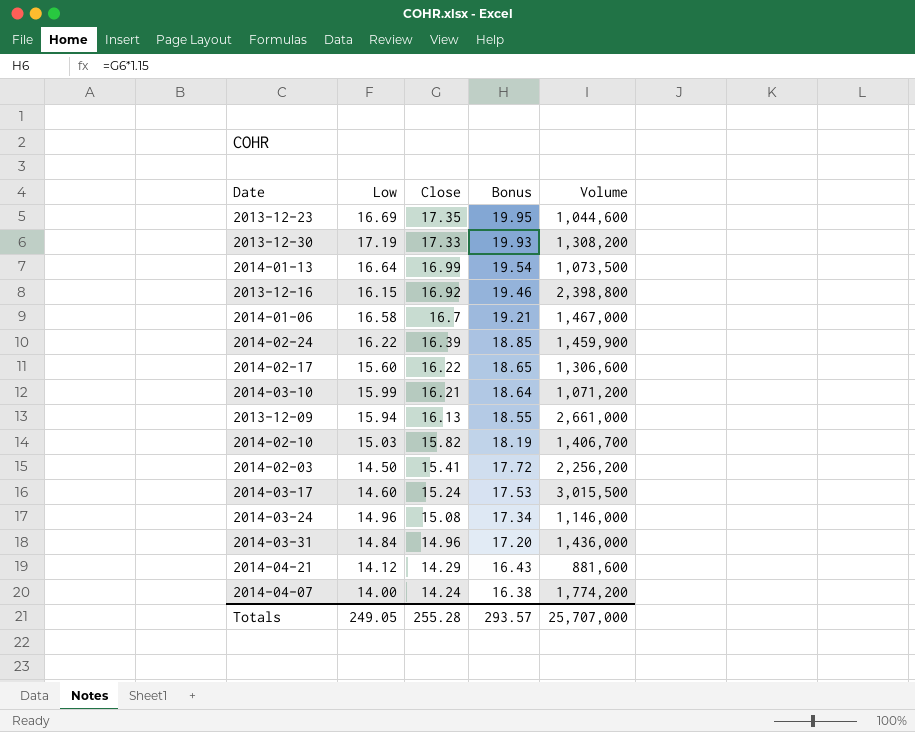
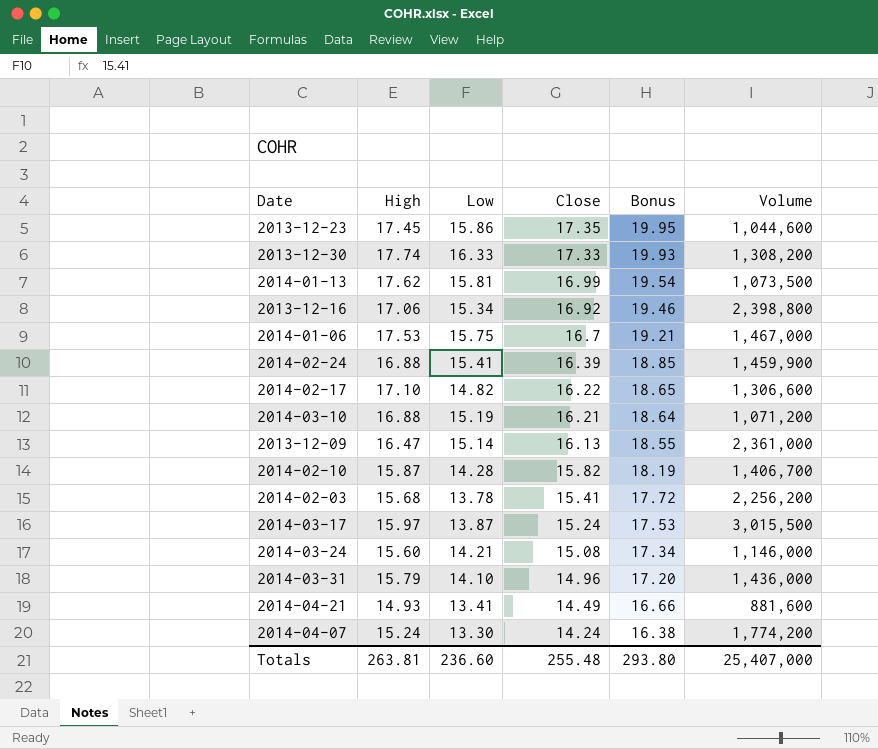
column High | position: none -> 2
2013-12-23 | Low: 16.69 -> 15.86
2013-12-30 | Low: 17.19 -> 16.33
2014-01-13 | Low: 16.64 -> 15.81
2013-12-16 | Low: 16.15 -> 15.34
2014-01-06 | Low: 16.58 -> 15.75
2014-02-24 | Low: 16.22 -> 15.41
2014-02-17 | Low: 15.60 -> 14.82
2014-03-10 | Low: 15.99 -> 15.19
2013-12-09 | Low: 15.94 -> 15.14
2013-12-09 | Volume: 2,661,000 -> 2,361,000
2014-02-10 | Low: 15.03 -> 14.28
2014-02-03 | Low: 14.50 -> 13.78
2014-03-17 | Low: 14.60 -> 13.87
2014-03-24 | Low: 14.96 -> 14.21
2014-03-31 | Low: 14.84 -> 14.10
2014-04-21 | Low: 14.12 -> 13.41
2014-04-21 | Close: 14.29 -> 14.49
2014-04-21 | Bonus: 16.43 -> 16.66
2014-04-07 | Low: 14.00 -> 13.30
Totals | Low: 249.05 -> 236.60
Totals | Close: 255.28 -> 255.48
Totals | Bonus: 293.57 -> 293.80
Totals | Volume: 25,707,000 -> 25,407,000

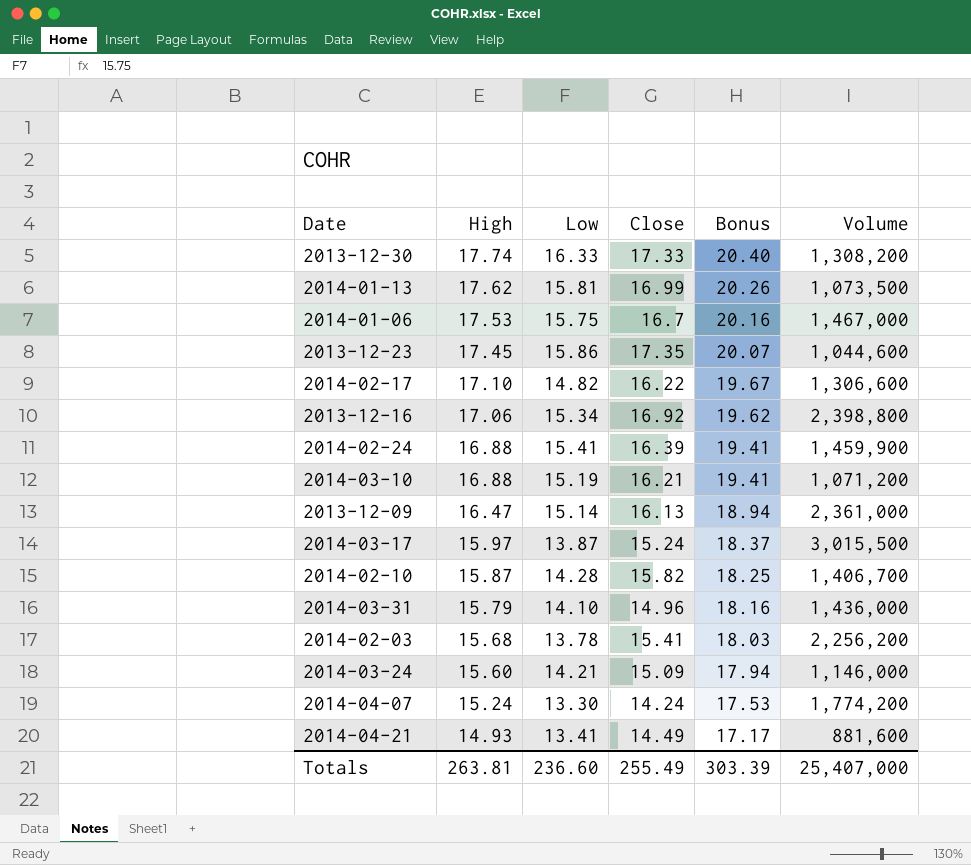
row order: Close descending -> High descending
column Bonus | formula: [Close] * 1.15 -> [High] * 1.15
2014-03-24 | Close: 15.08 -> 15.09
Totals | Close: 255.48 -> 255.49
Totals | Bonus: 293.80 -> 303.39

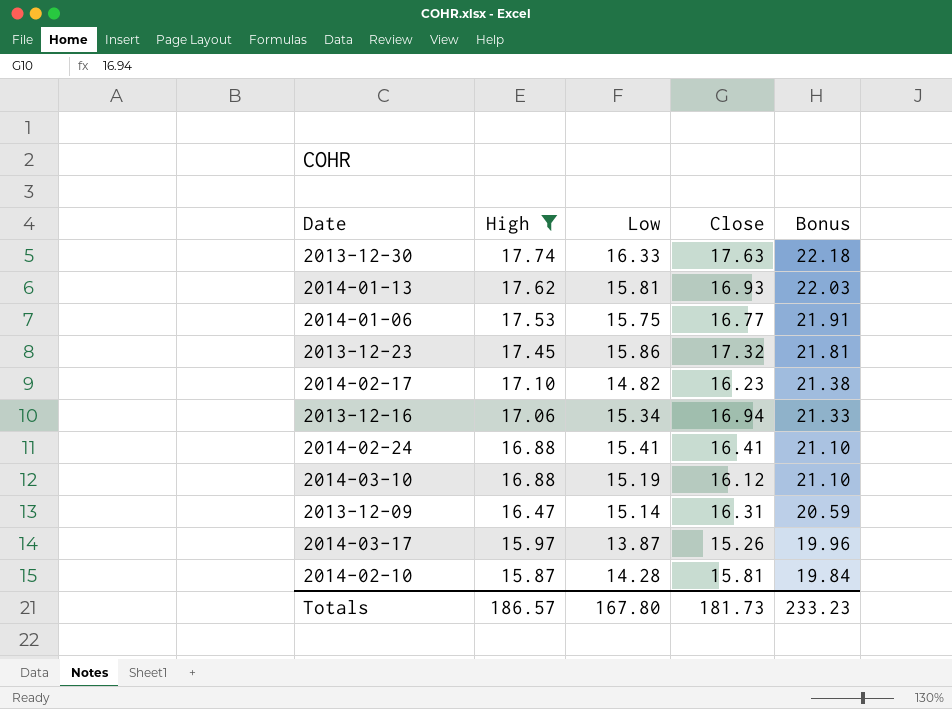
filter: none -> High >= 15.87
column Volume | position: 6 -> none
column Bonus | formula: [High] * 1.15 -> [High] * 1.25
2013-12-30 | Close: 17.33 -> 17.63
2014-01-13 | Close: 16.99 -> 16.93
2014-01-06 | Close: 16.7 -> 16.77
2013-12-23 | Close: 17.35 -> 17.32
2014-02-17 | Close: 16.22 -> 16.23
2013-12-16 | Close: 16.92 -> 16.94
2014-02-24 | Close: 16.39 -> 16.41
2014-03-10 | Close: 16.21 -> 16.12
2013-12-09 | Close: 16.13 -> 16.31
2014-03-17 | Close: 15.24 -> 15.26
2014-02-10 | Close: 15.82 -> 15.81
Totals | High: 263.81 -> 186.57
Totals | Low: 236.60 -> 167.80
Totals | Close: 255.49 -> 181.73
Totals | Bonus: 303.39 -> 233.23

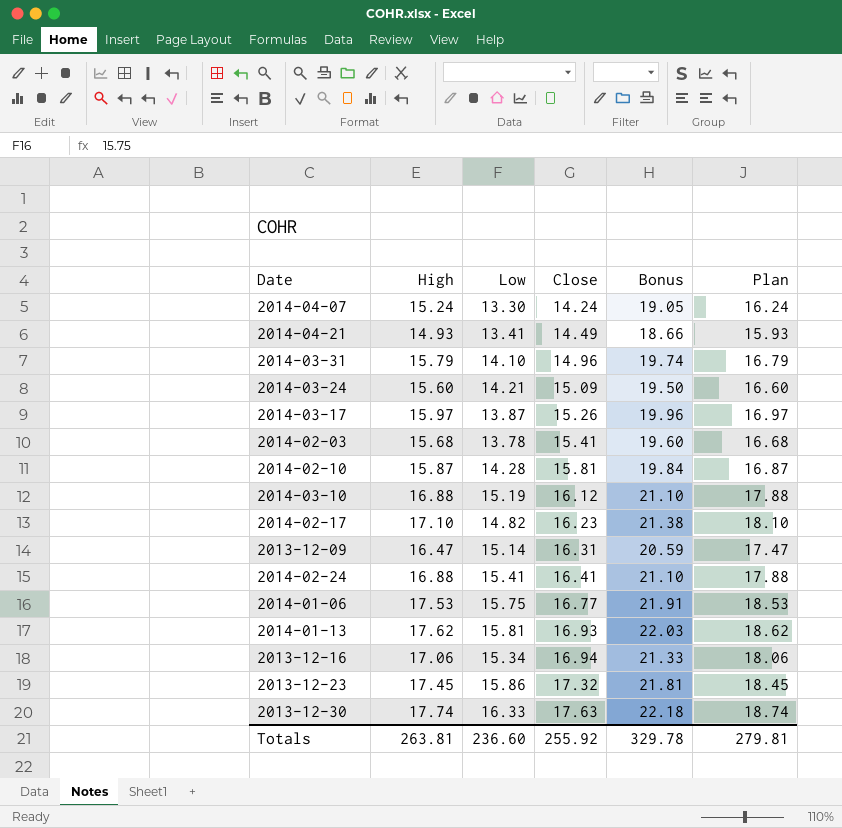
filter: High >= 15.87 -> none
row order: High descending -> Close ascending
column Plan | formula: none -> [High] + 1
Totals | High: 186.57 -> 263.81
Totals | Low: 167.80 -> 236.60
Totals | Close: 181.73 -> 255.92
Totals | Bonus: 233.23 -> 329.78

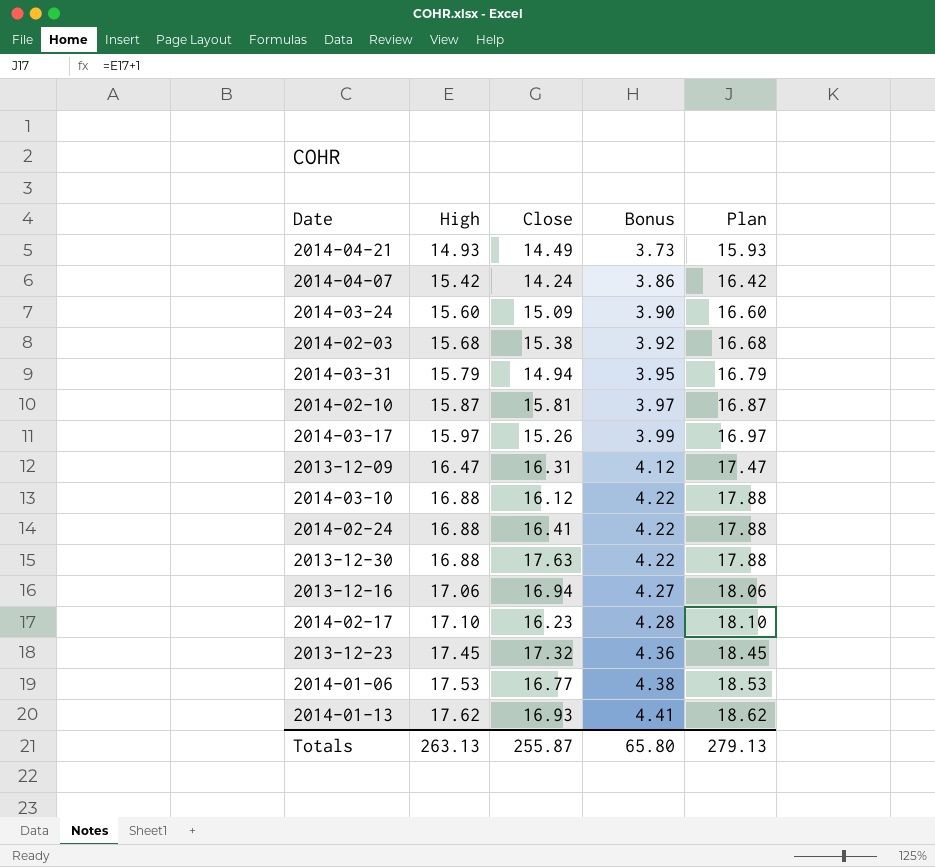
row order: Close ascending -> High ascending
column Low | position: 3 -> none
column Bonus | formula: [High] * 1.25 -> [High] * 0.25
2014-04-07 | High: 15.24 -> 15.42
2014-04-07 | Plan: 16.24 -> 16.42
2014-02-03 | Close: 15.41 -> 15.38
2014-03-31 | Close: 14.96 -> 14.94
2013-12-30 | High: 17.74 -> 16.88
2013-12-30 | Plan: 18.74 -> 17.88
Totals | High: 263.81 -> 263.13
Totals | Close: 255.92 -> 255.87
Totals | Bonus: 329.78 -> 65.80
Totals | Plan: 279.81 -> 279.13

